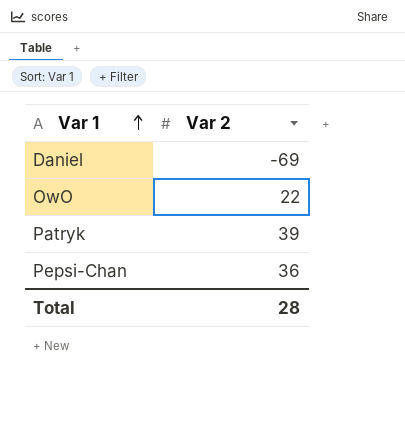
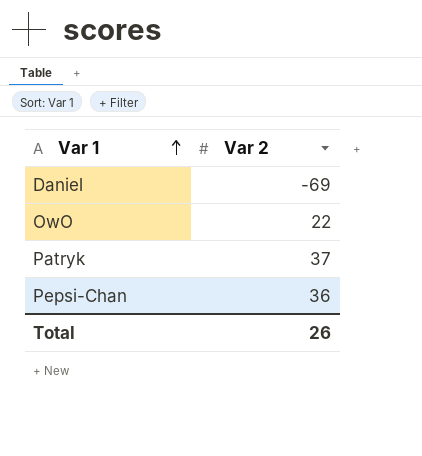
Patryk | Var 2: 39 -> 37
Total | Var 2: 28 -> 26

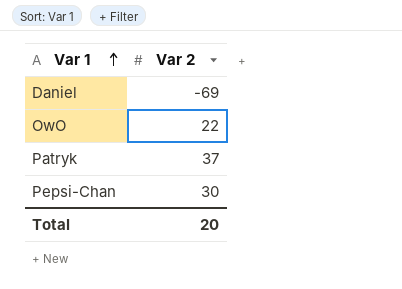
Pepsi-Chan | Var 2: 36 -> 30
Total | Var 2: 26 -> 20

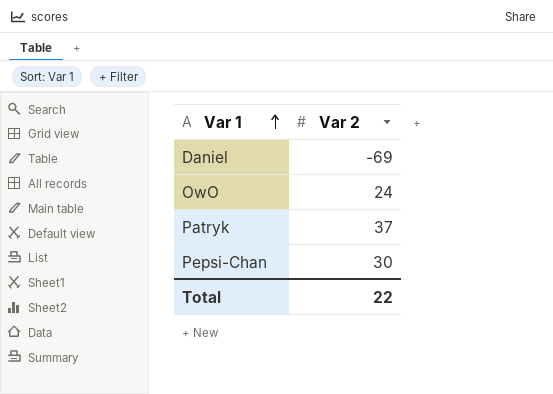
OwO | Var 2: 22 -> 24
Total | Var 2: 20 -> 22

